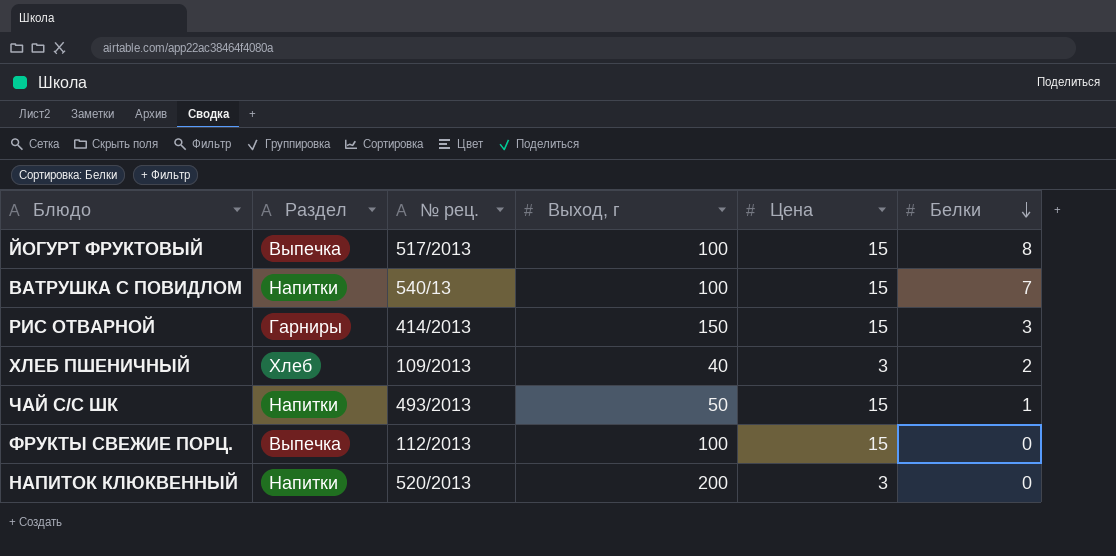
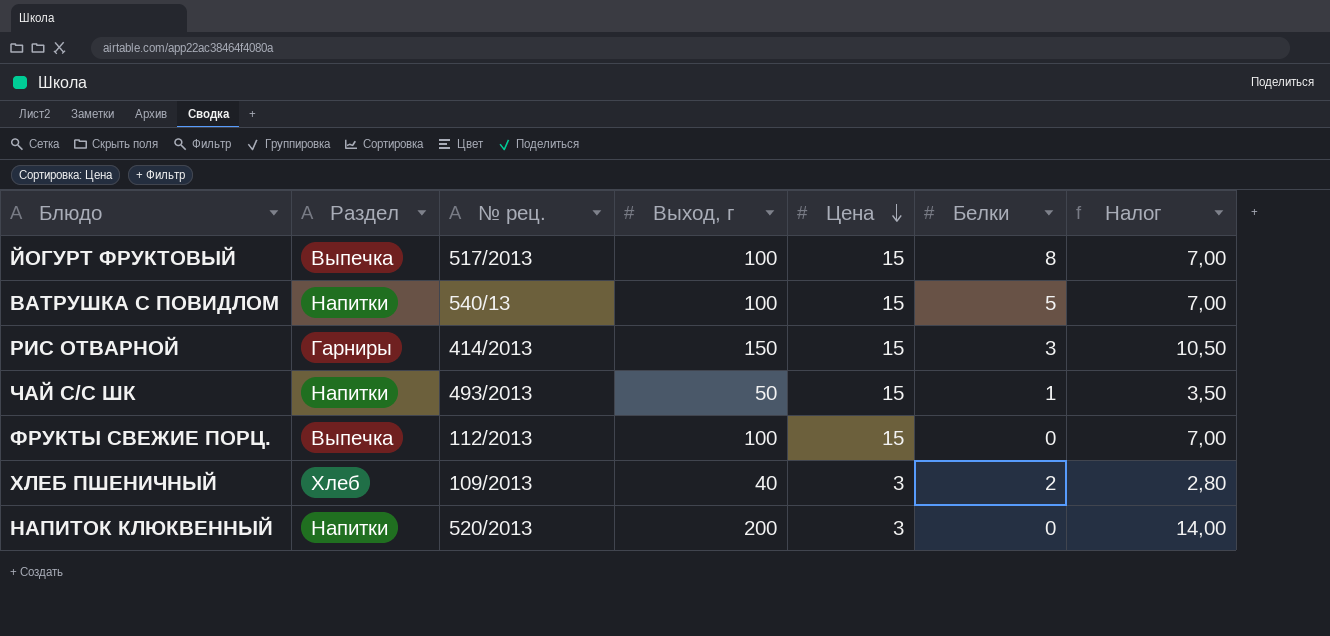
row order: Белки descending -> Цена descending
column Налог | formula: none -> [Выход, г] * 0,07
ВАТРУШКА С ПОВИДЛОМ | Белки: 7 -> 5

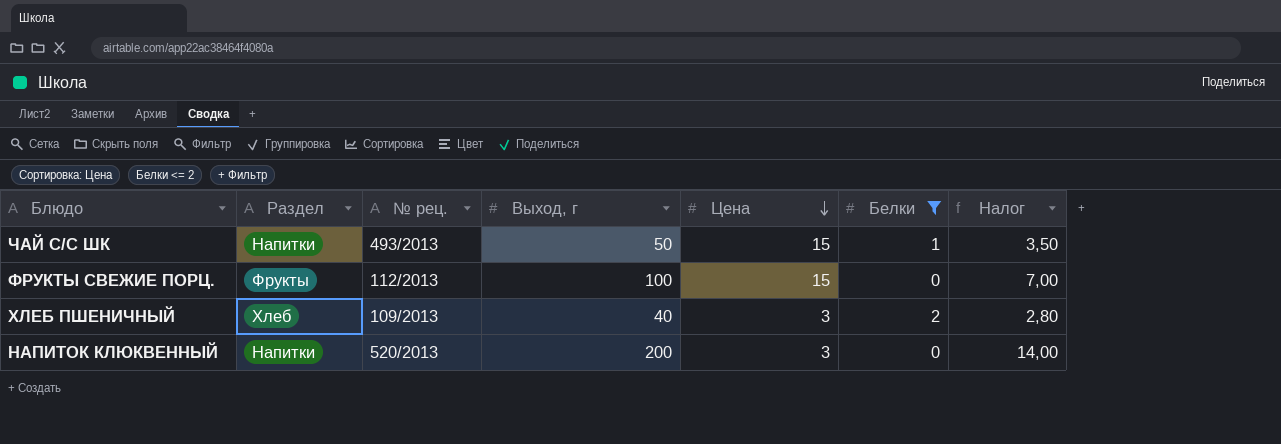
filter: none -> Белки <= 2
ФРУКТЫ СВЕЖИЕ ПОРЦ. | Раздел: Выпечка -> Фрукты

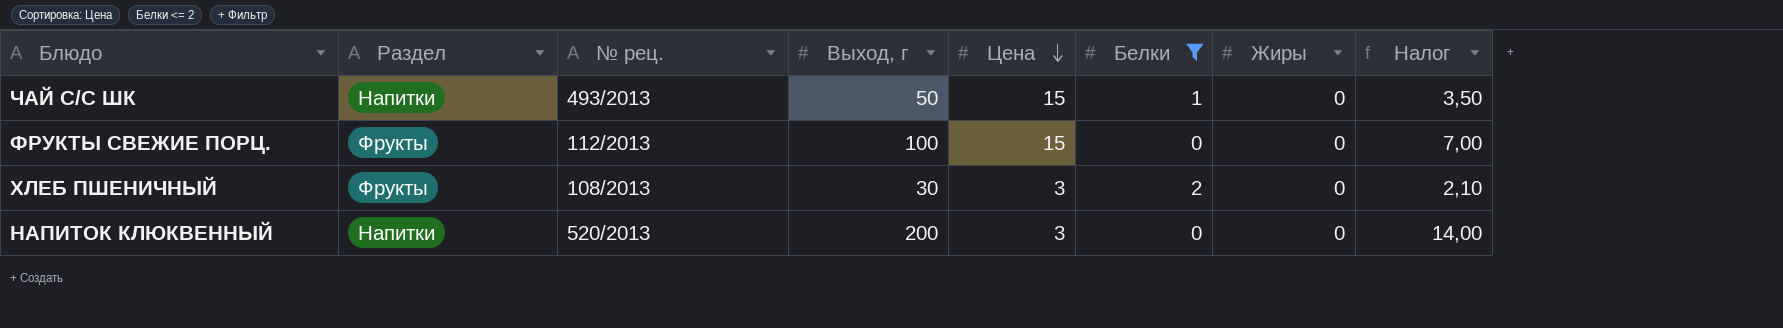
column Жиры | position: none -> 7
ХЛЕБ ПШЕНИЧНЫЙ | Раздел: Хлеб -> Фрукты
ХЛЕБ ПШЕНИЧНЫЙ | № рец.: 109/2013 -> 108/2013
ХЛЕБ ПШЕНИЧНЫЙ | Выход, г: 40 -> 30
ХЛЕБ ПШЕНИЧНЫЙ | Налог: 2,80 -> 2,10

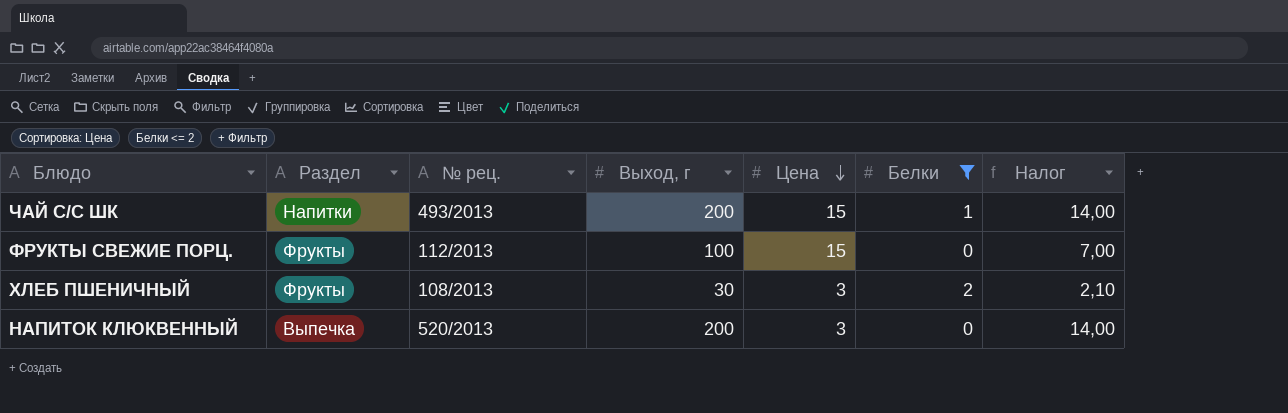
column Жиры | position: 7 -> none
ЧАЙ С/С ШК | Выход, г: 50 -> 200
ЧАЙ С/С ШК | Налог: 3,50 -> 14,00
НАПИТОК КЛЮКВЕННЫЙ | Раздел: Напитки -> Выпечка

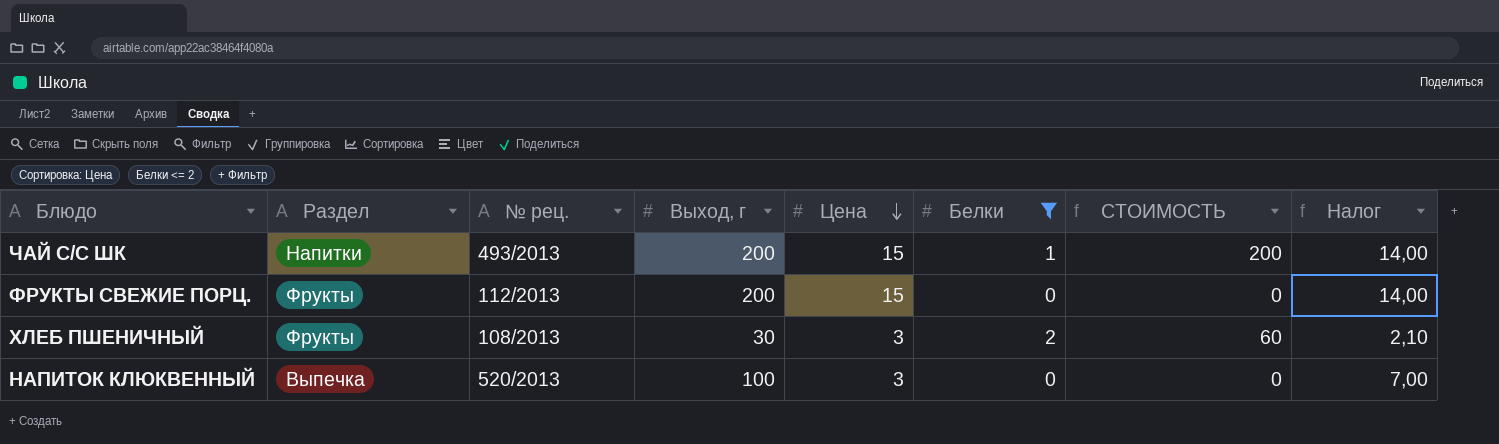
column СТОИМОСТЬ | formula: none -> [Выход, г] * [Белки]
ФРУКТЫ СВЕЖИЕ ПОРЦ. | Выход, г: 100 -> 200
ФРУКТЫ СВЕЖИЕ ПОРЦ. | Налог: 7,00 -> 14,00
НАПИТОК КЛЮКВЕННЫЙ | Выход, г: 200 -> 100
НАПИТОК КЛЮКВЕННЫЙ | Налог: 14,00 -> 7,00

